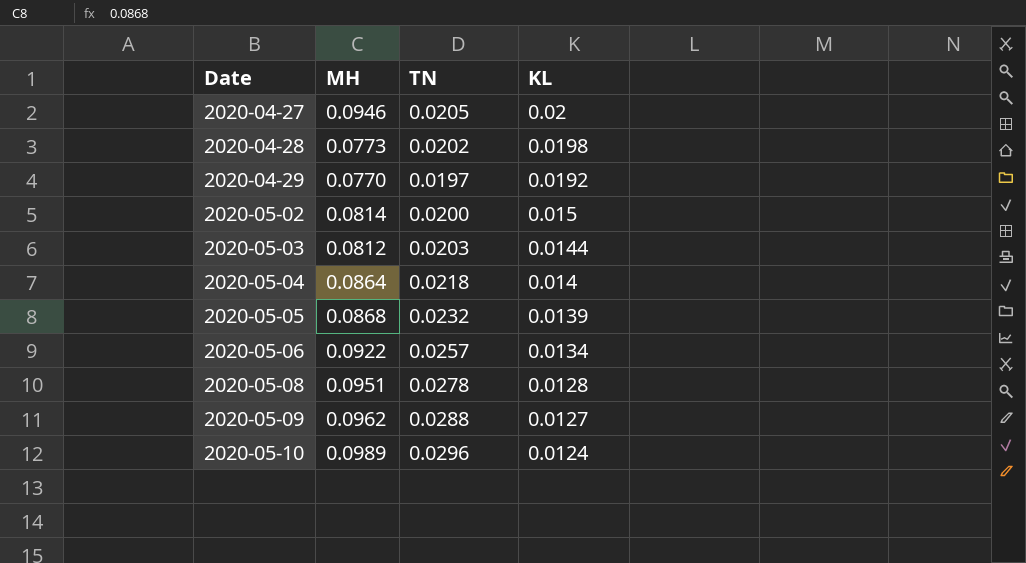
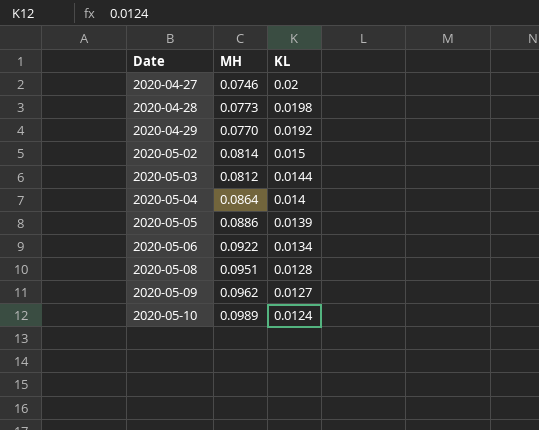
column TN | position: 3 -> none
2020-04-27 | MH: 0.0946 -> 0.0746
2020-05-05 | MH: 0.0868 -> 0.0886

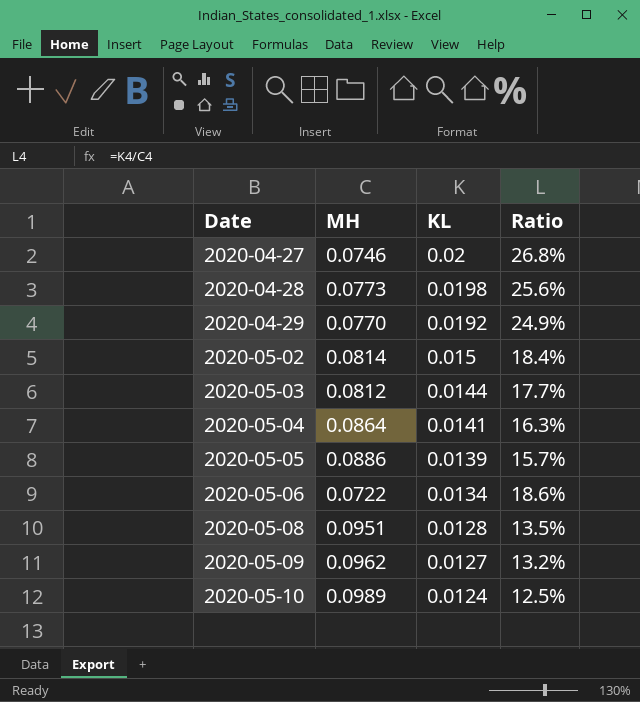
column Ratio | formula: none -> [KL] / [MH]
2020-05-04 | KL: 0.014 -> 0.0141
2020-05-06 | MH: 0.0922 -> 0.0722

